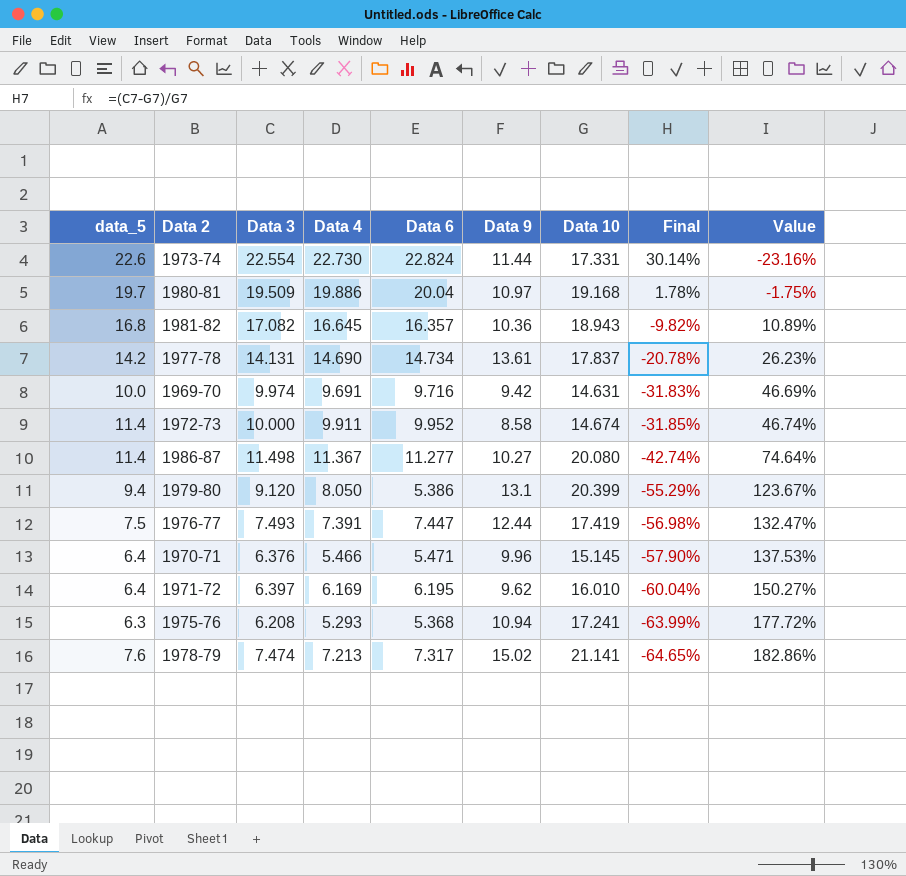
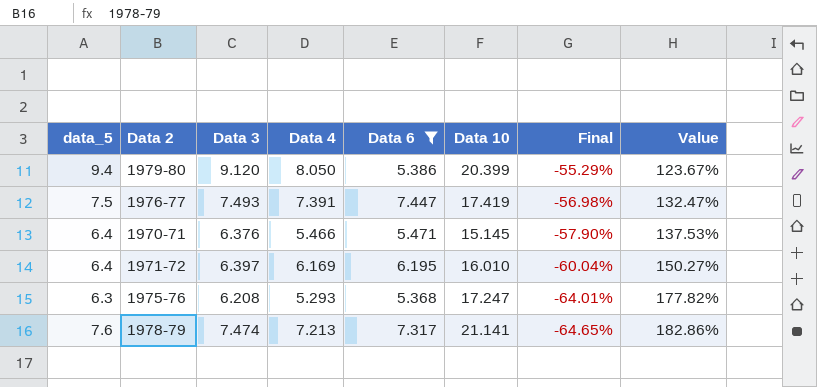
filter: none -> Data 6 <= 7.447
column Data 9 | position: 6 -> none
1975-76 | Data 10: 17.241 -> 17.247
1975-76 | Final: -63.99% -> -64.01%
1975-76 | Value: 177.72% -> 177.82%

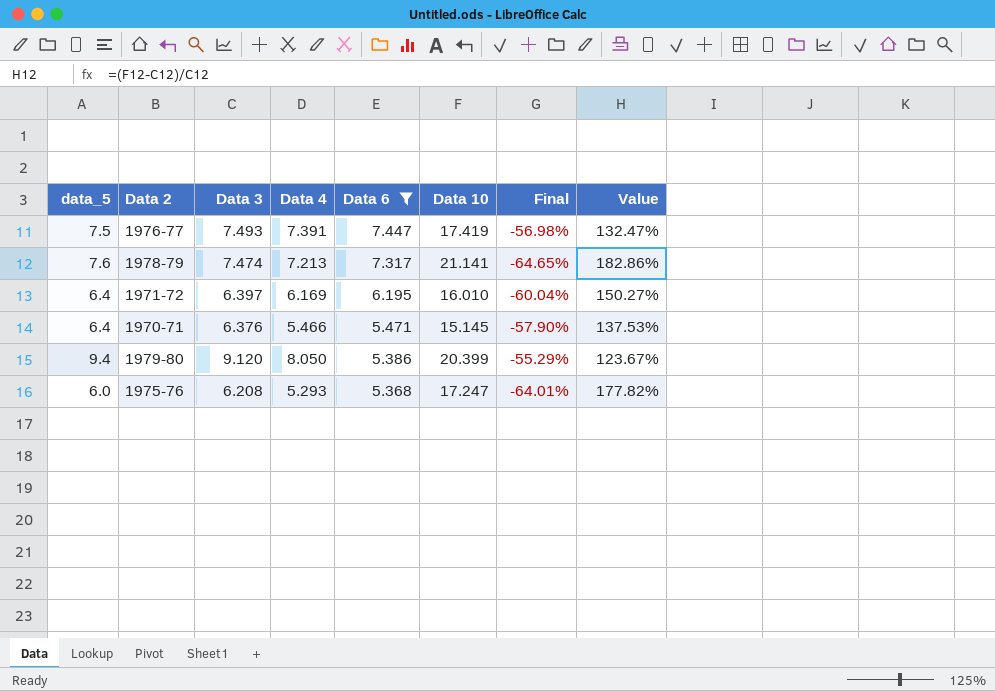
row order: Final descending -> Data 6 descending
1975-76 | data_5: 6.3 -> 6.0

